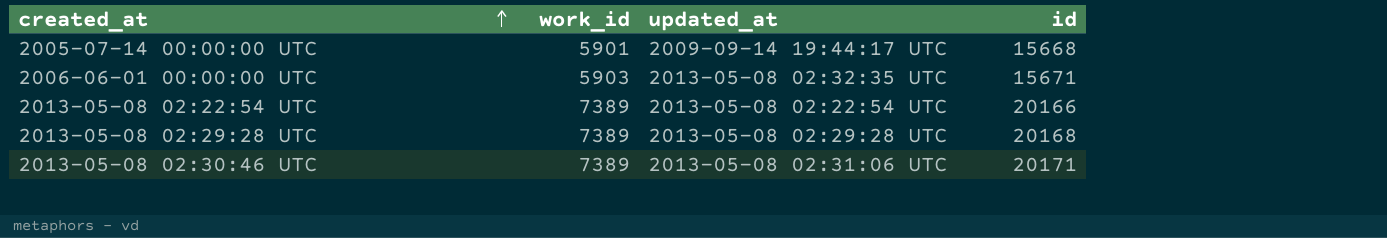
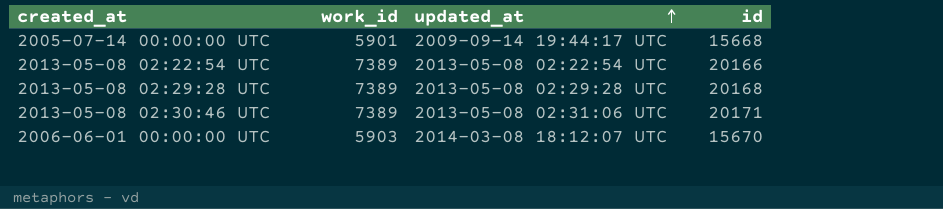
row order: created_at ascending -> updated_at ascending
2006-06-01 00:00:00 UTC | updated_at: 2013-05-08 02:32:35 UTC -> 2014-03-08 18:12:07 UTC
2006-06-01 00:00:00 UTC | id: 15671 -> 15670

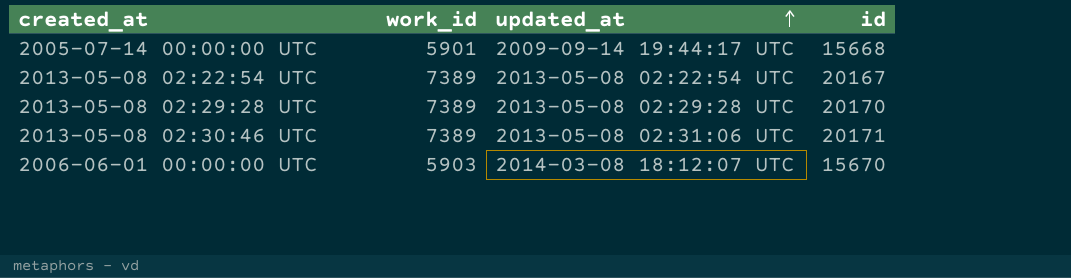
2013-05-08 02:22:54 UTC | id: 20166 -> 20167
2013-05-08 02:29:28 UTC | id: 20168 -> 20170

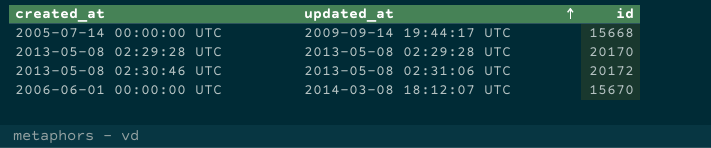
column work_id | position: 2 -> none
row 2013-05-08 02:22:54 UTC: 7389 | 2013-05-08 02:22:54 UTC | 20167 -> none
2013-05-08 02:30:46 UTC | id: 20171 -> 20172

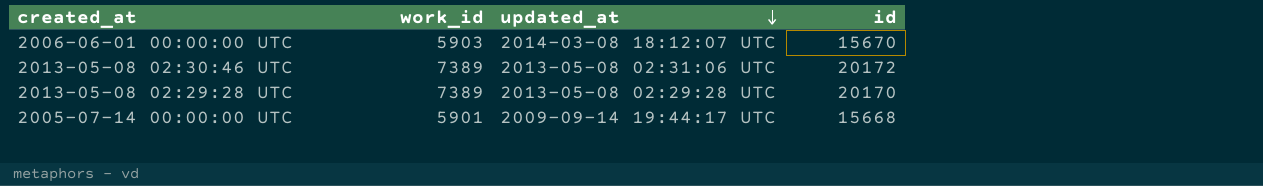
row order: updated_at ascending -> updated_at descending
column work_id | position: none -> 2

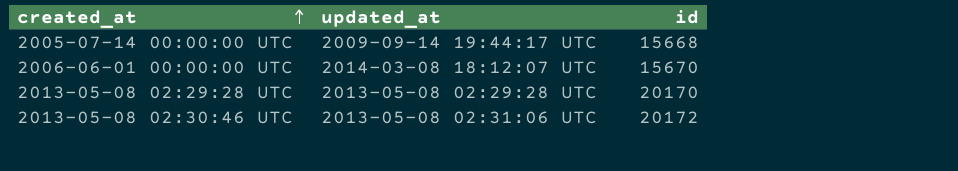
row order: updated_at descending -> created_at ascending
column work_id | position: 2 -> none

